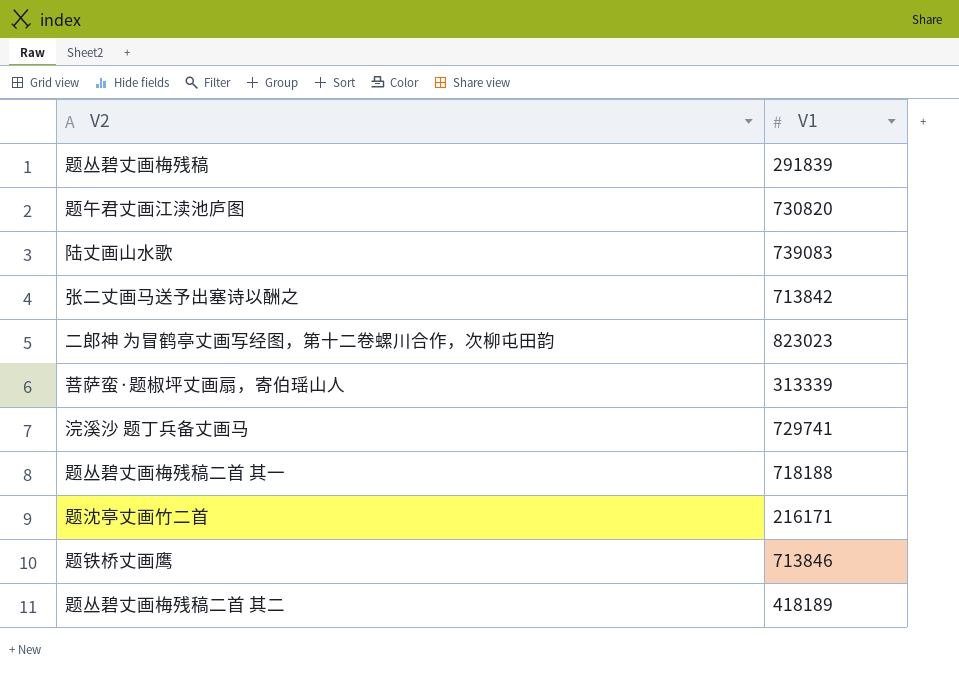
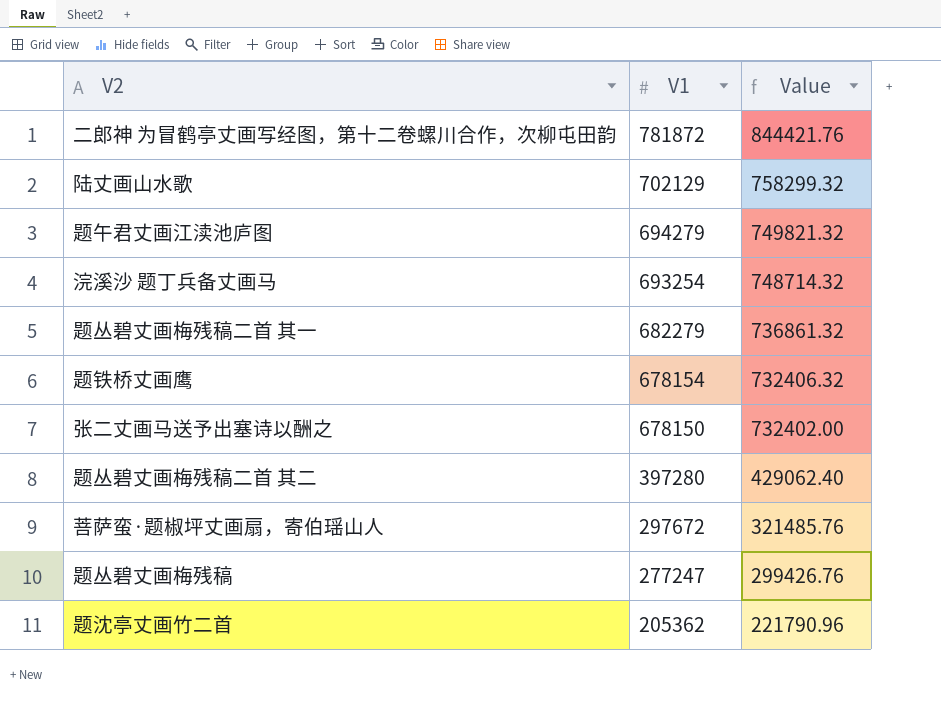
row order: none -> V1 descending
column Value | formula: none -> [V1] * 1.08
二郎神 为冒鹤亭丈画写经图，第十二卷螺川合作，次柳屯田韵 | V1: 823023 -> 781872
陆丈画山水歌 | V1: 739083 -> 702129
题午君丈画江渎池庐图 | V1: 730820 -> 694279
浣溪沙 题丁兵备丈画马 | V1: 729741 -> 693254
题丛碧丈画梅残稿二首 其一 | V1: 718188 -> 682279
题铁桥丈画鹰 | V1: 713846 -> 678154
张二丈画马送予出塞诗以酬之 | V1: 713842 -> 678150
题丛碧丈画梅残稿二首 其二 | V1: 418189 -> 397280
菩萨蛮·题椒坪丈画扇，寄伯瑶山人 | V1: 313339 -> 297672
题丛碧丈画梅残稿 | V1: 291839 -> 277247
题沈亭丈画竹二首 | V1: 216171 -> 205362

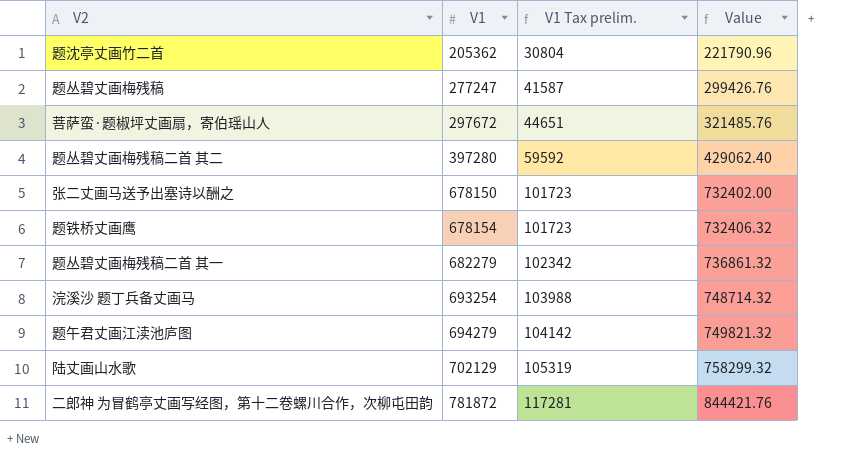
row order: V1 descending -> V1 ascending
column V1 Tax prelim. | formula: none -> [V1] * 0.15

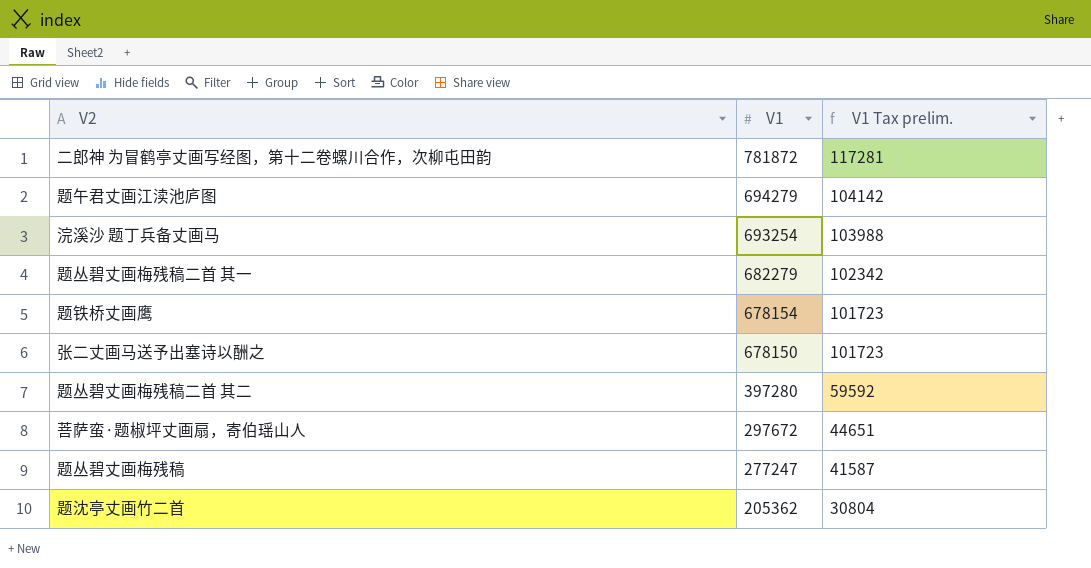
row order: V1 ascending -> V1 descending
column Value | formula: [V1] * 1.08 -> none
row 陆丈画山水歌: 702129 | 105319 | 758299.32 -> none

